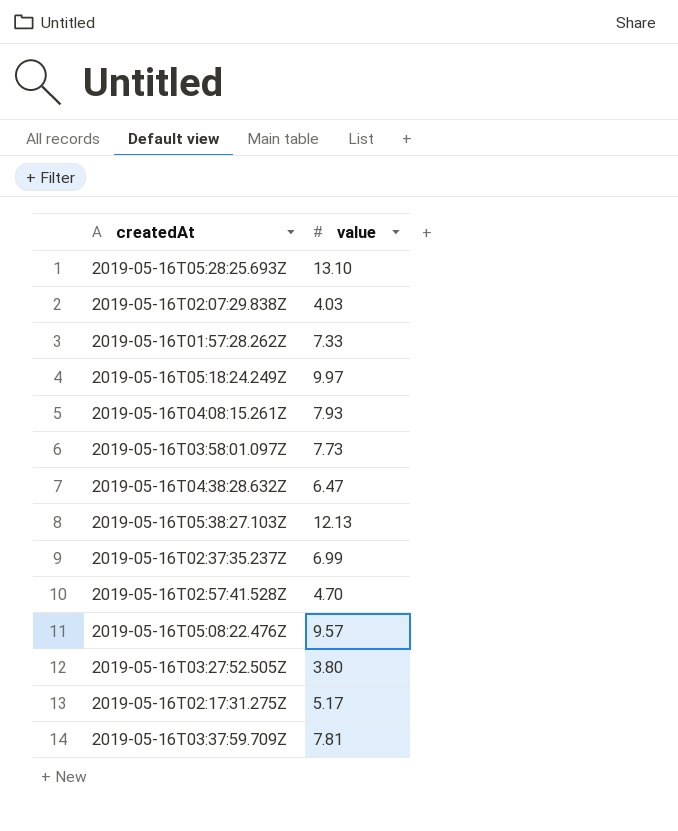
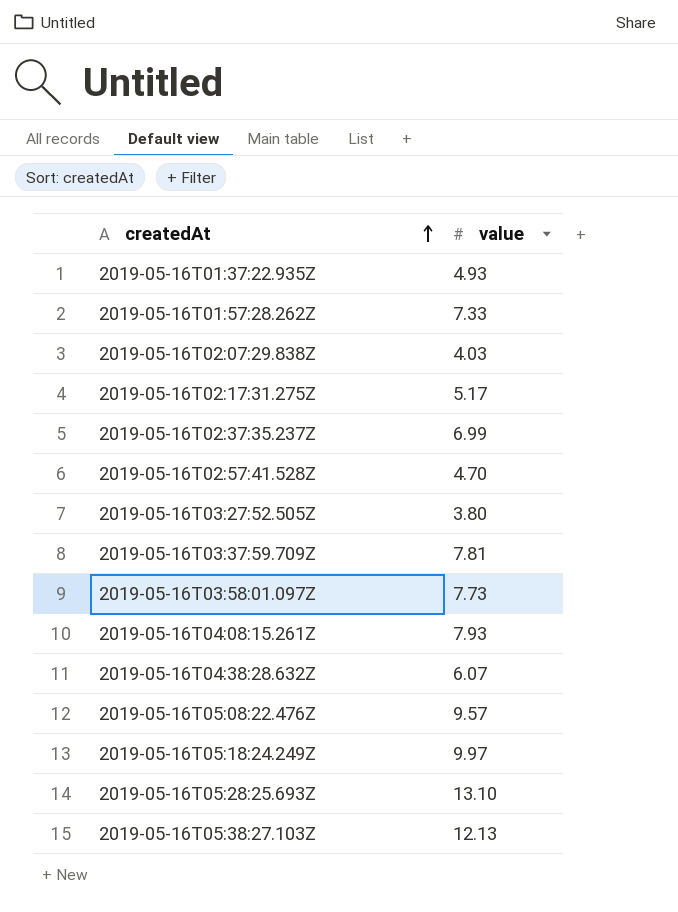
row order: none -> createdAt ascending
row 2019-05-16T01:37:22.935Z: none -> 4.93
2019-05-16T04:38:28.632Z | value: 6.47 -> 6.07

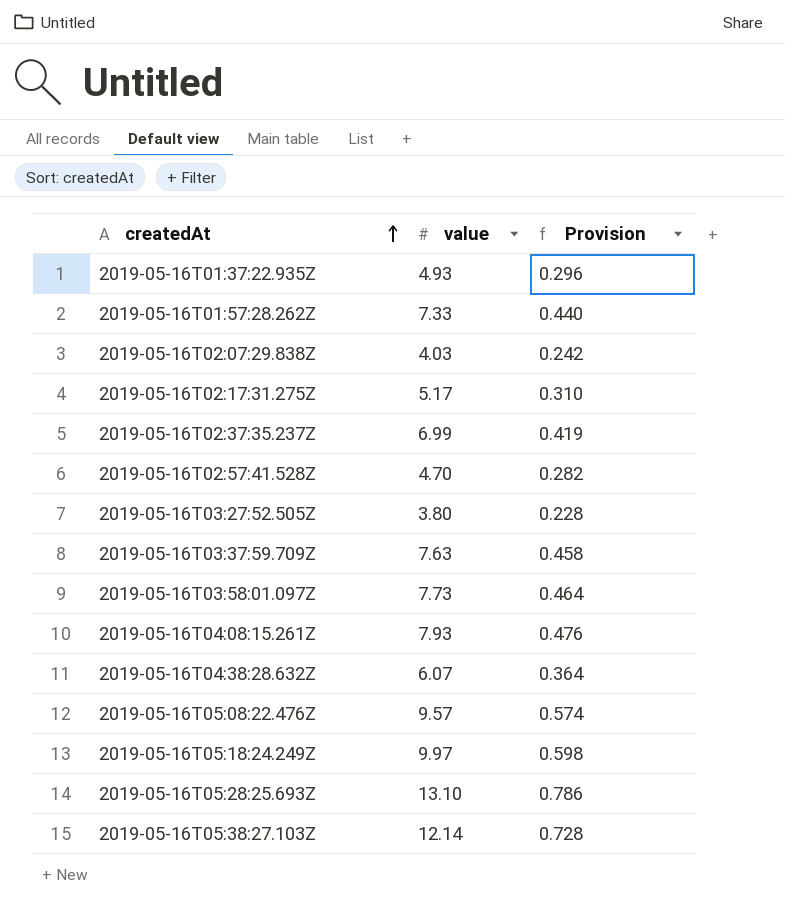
column Provision | formula: none -> [value] * 0.06
2019-05-16T03:37:59.709Z | value: 7.81 -> 7.63
2019-05-16T05:38:27.103Z | value: 12.13 -> 12.14

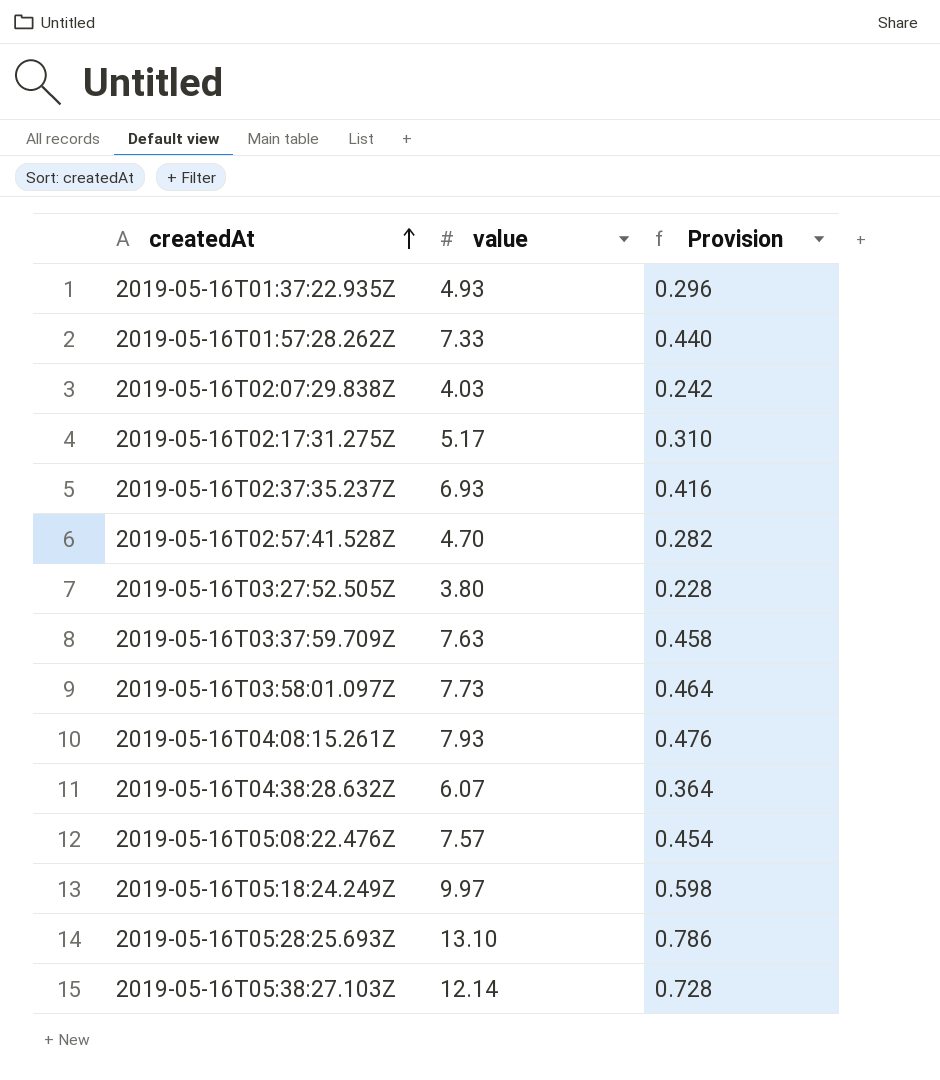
2019-05-16T02:37:35.237Z | value: 6.99 -> 6.93
2019-05-16T02:37:35.237Z | Provision: 0.419 -> 0.416
2019-05-16T05:08:22.476Z | value: 9.57 -> 7.57
2019-05-16T05:08:22.476Z | Provision: 0.574 -> 0.454

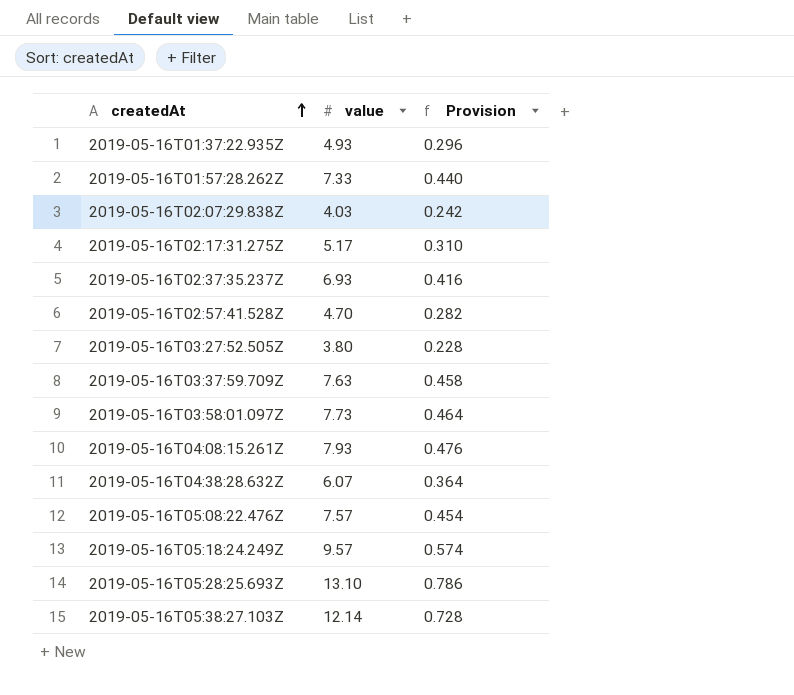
2019-05-16T05:18:24.249Z | value: 9.97 -> 9.57
2019-05-16T05:18:24.249Z | Provision: 0.598 -> 0.574

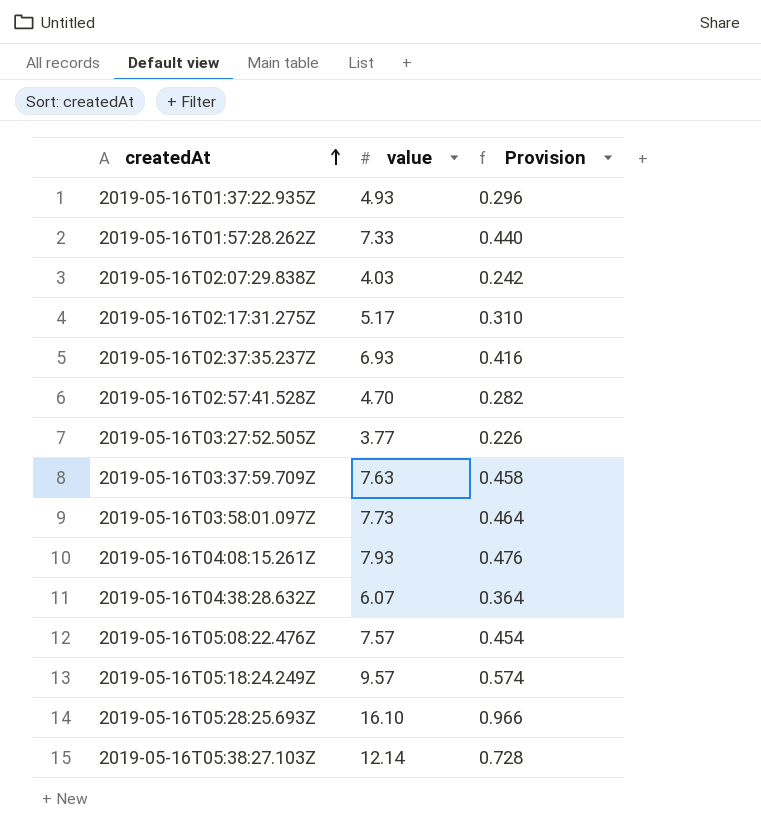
2019-05-16T03:27:52.505Z | value: 3.80 -> 3.77
2019-05-16T03:27:52.505Z | Provision: 0.228 -> 0.226
2019-05-16T05:28:25.693Z | value: 13.10 -> 16.10
2019-05-16T05:28:25.693Z | Provision: 0.786 -> 0.966

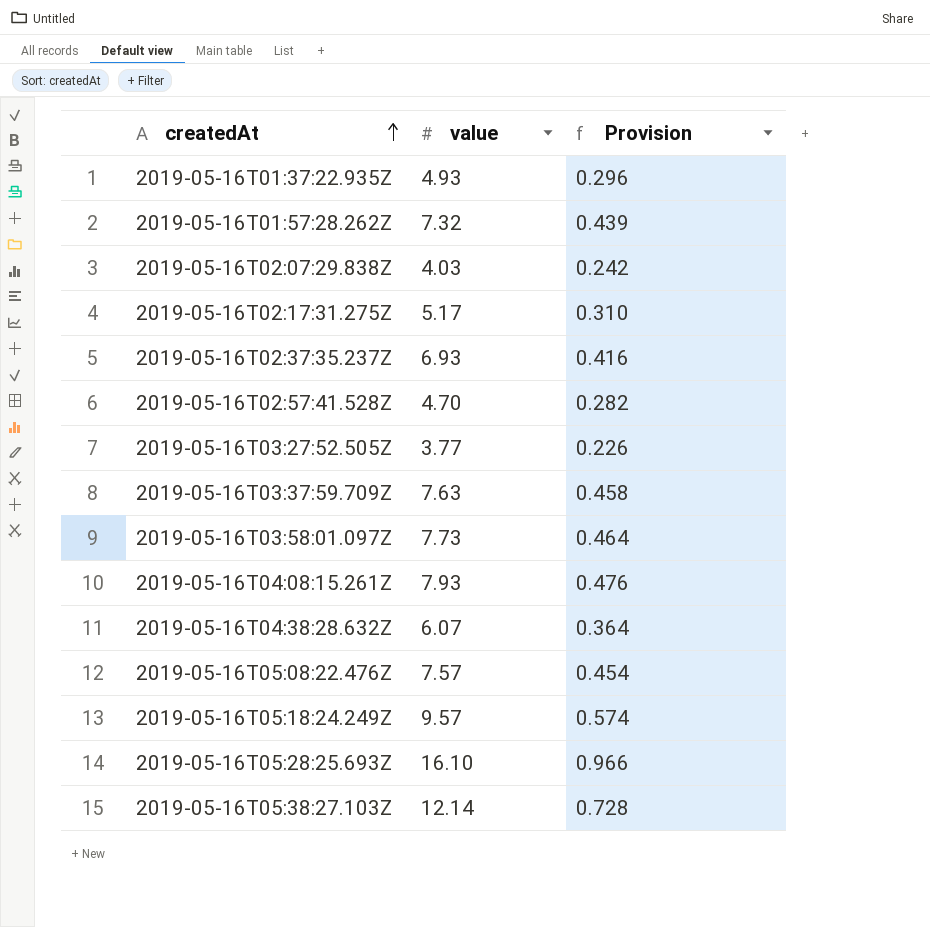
2019-05-16T01:57:28.262Z | value: 7.33 -> 7.32
2019-05-16T01:57:28.262Z | Provision: 0.440 -> 0.439

